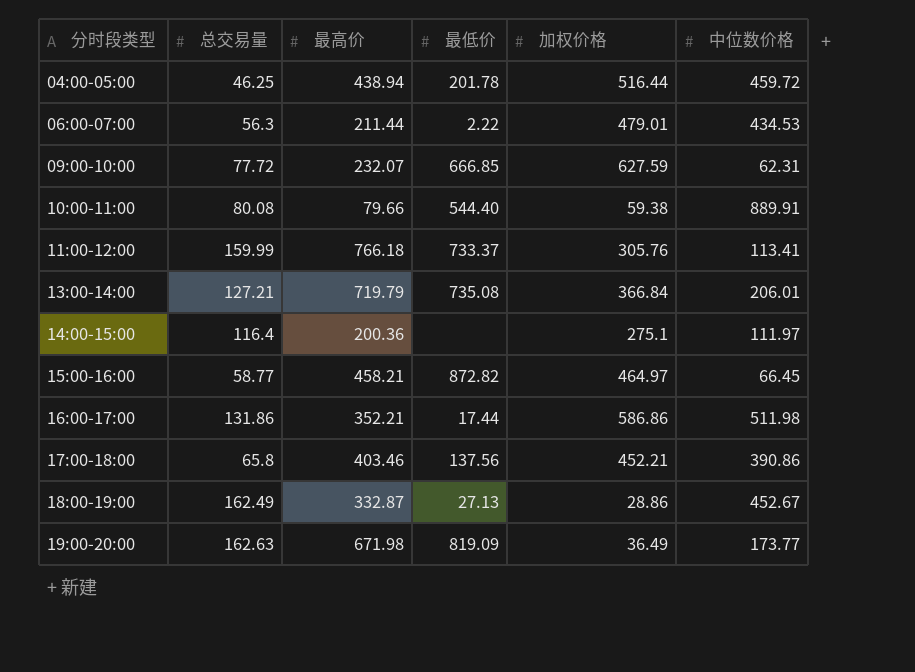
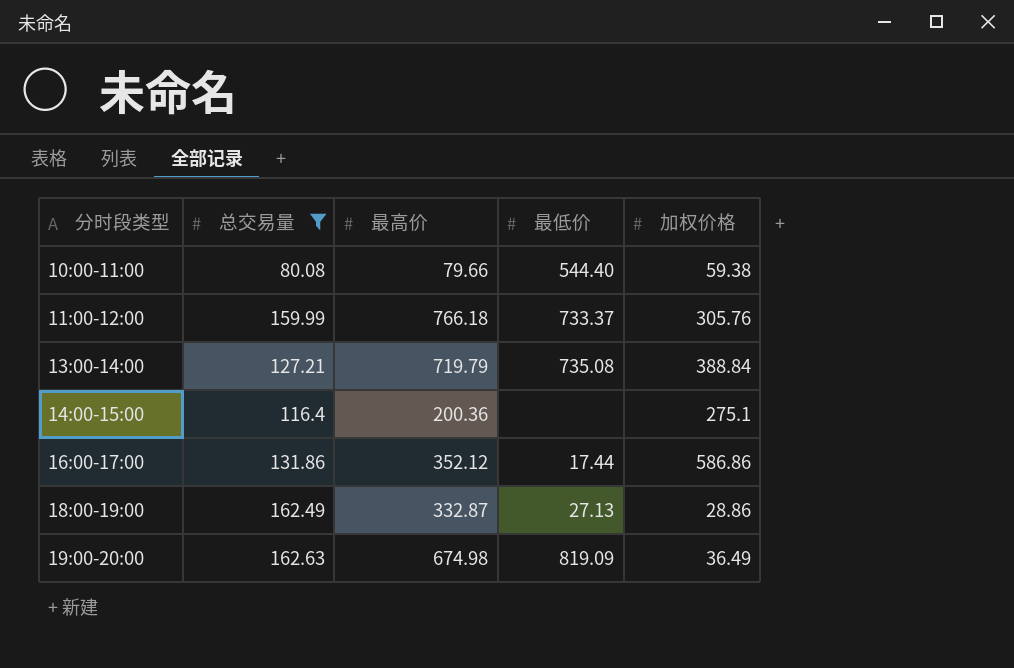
filter: none -> 总交易量 >= 80.08
column 中位数价格 | position: 6 -> none
13:00-14:00 | 加权价格: 366.84 -> 388.84
16:00-17:00 | 最高价: 352.21 -> 352.12
19:00-20:00 | 最高价: 671.98 -> 674.98

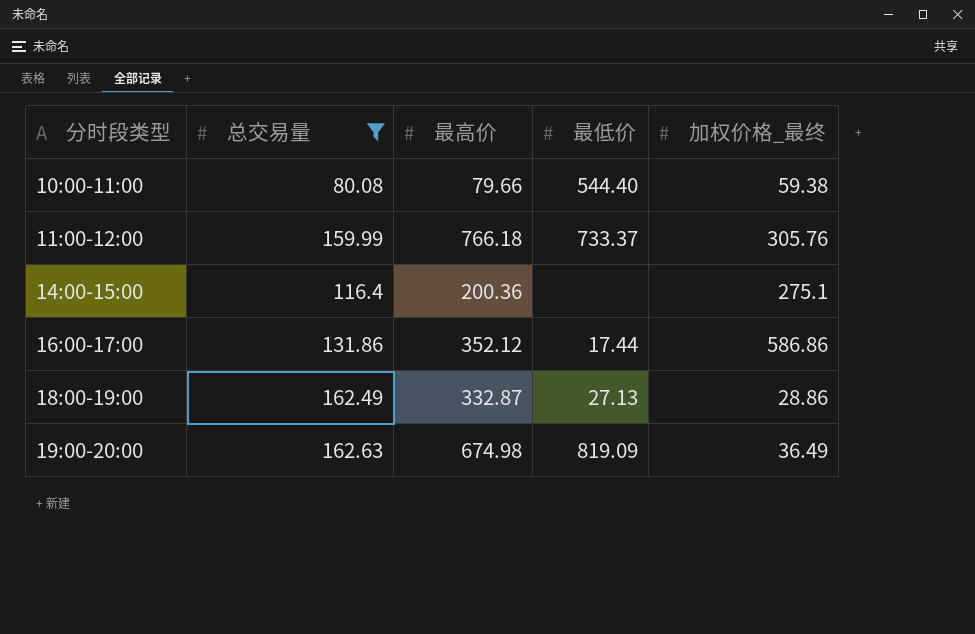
column name: 加权价格 -> 加权价格_最终
row 13:00-14:00: 127.21 | 719.79 | 735.08 | 388.84 -> none

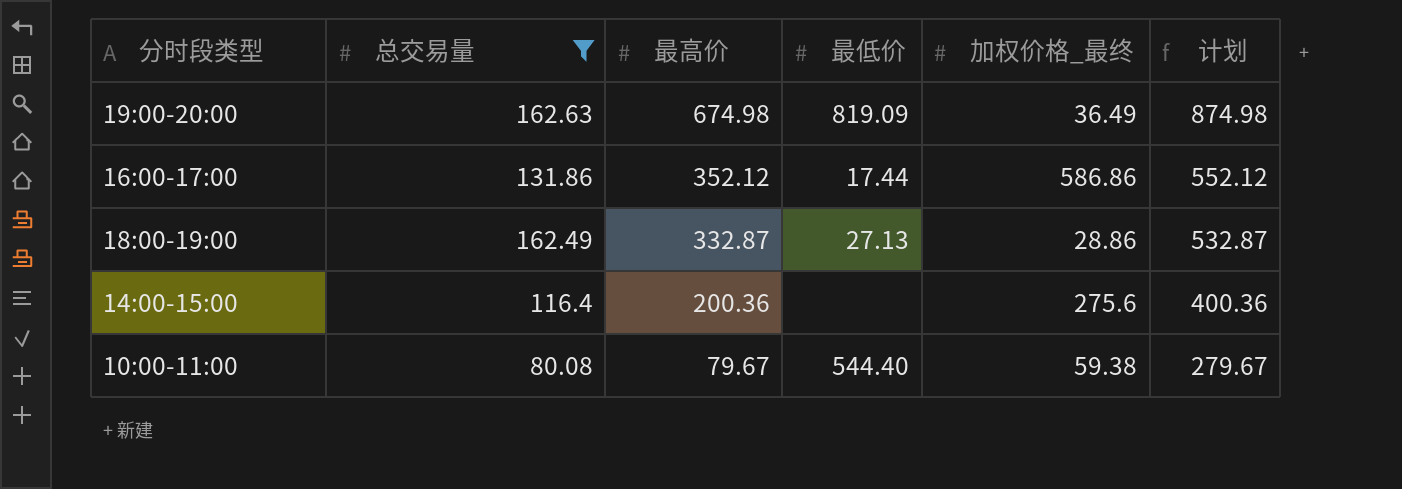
row order: 分时段类型 ascending -> 最高价 descending
column 计划 | formula: none -> [最高价] + 200
row 11:00-12:00: 159.99 | 766.18 | 733.37 | 305.76 -> none
14:00-15:00 | 加权价格_最终: 275.1 -> 275.6
10:00-11:00 | 最高价: 79.66 -> 79.67

